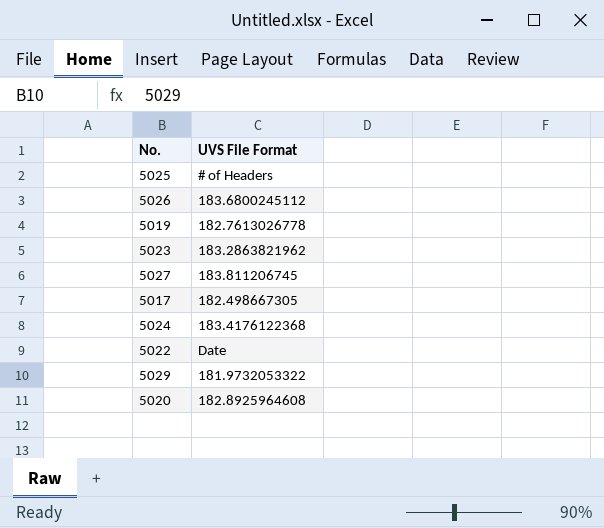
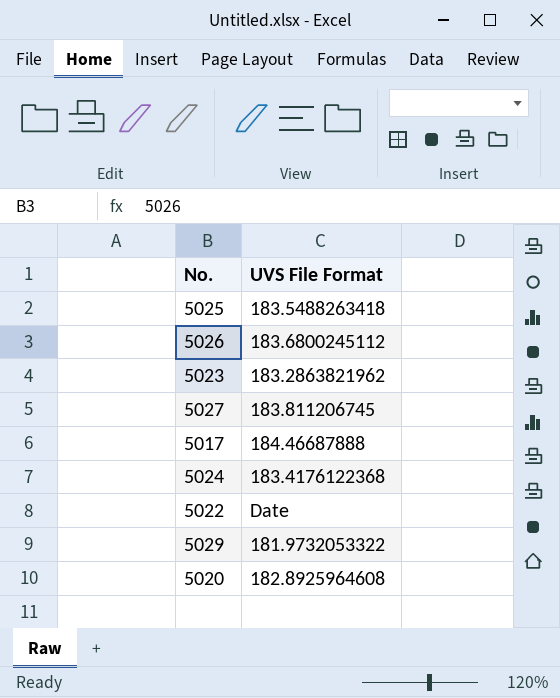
row 5019: 182.7613026778 -> none
5025 | UVS File Format: # of Headers -> 183.5488263418
5017 | UVS File Format: 182.498667305 -> 184.46687888

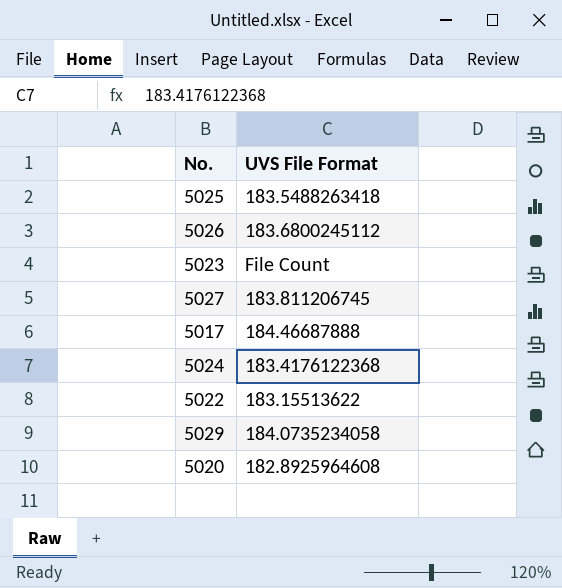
5023 | UVS File Format: 183.2863821962 -> File Count
5022 | UVS File Format: Date -> 183.15513622
5029 | UVS File Format: 181.9732053322 -> 184.0735234058

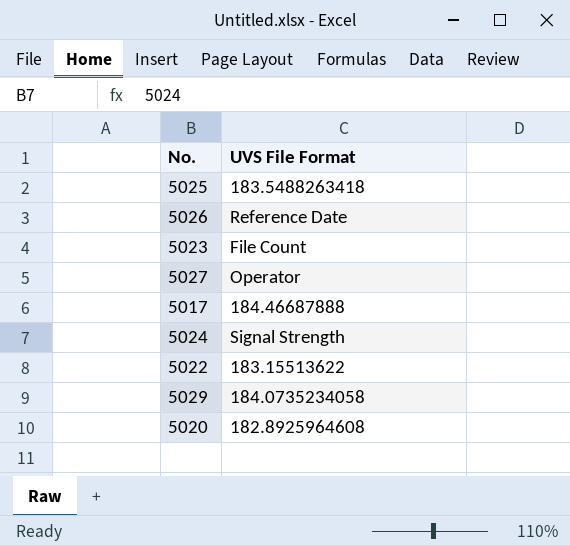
5026 | UVS File Format: 183.6800245112 -> Reference Date
5027 | UVS File Format: 183.811206745 -> Operator
5024 | UVS File Format: 183.4176122368 -> Signal Strength

